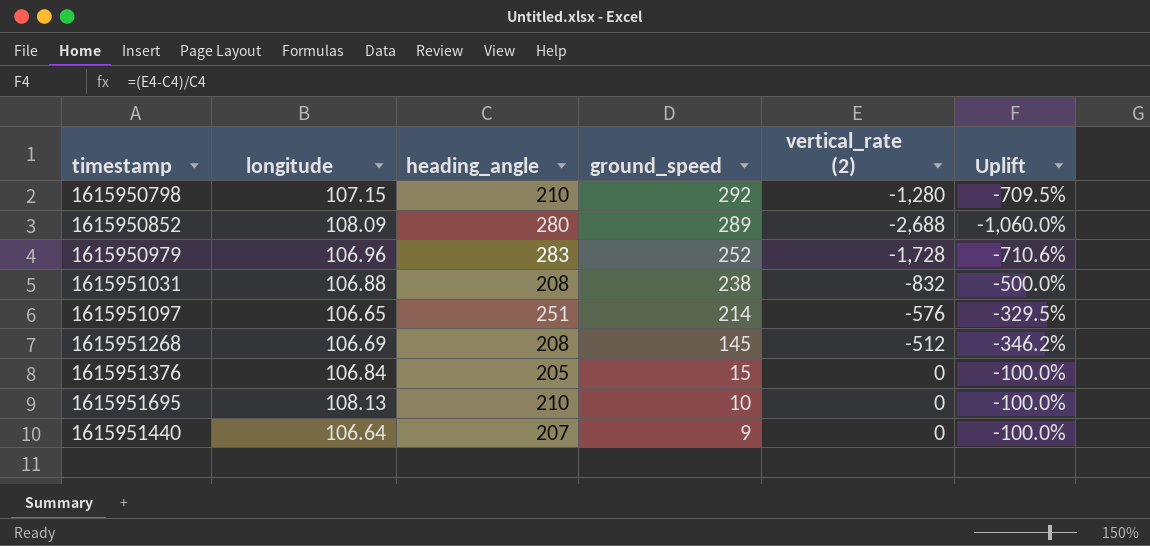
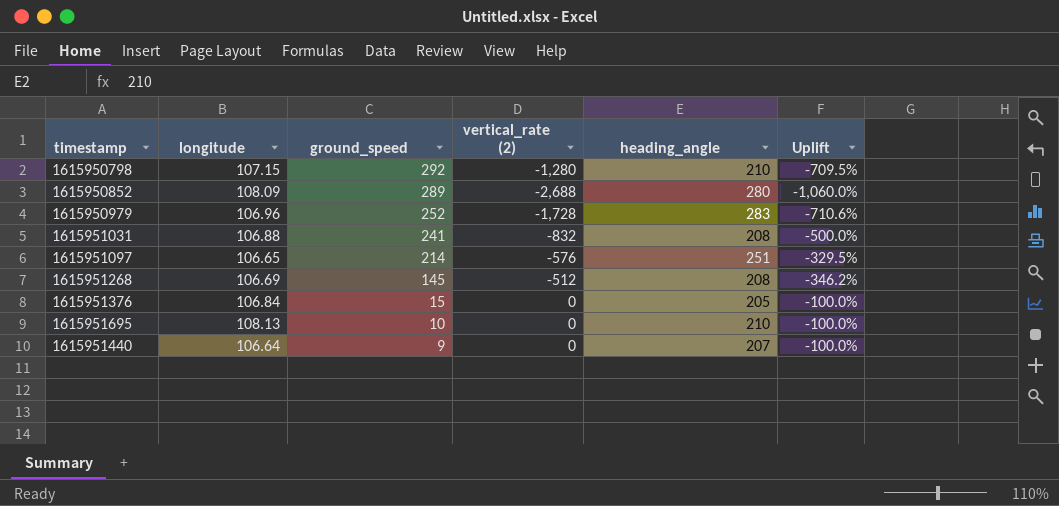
column heading_angle | position: 3 -> 5
1615951031 | ground_speed: 238 -> 241

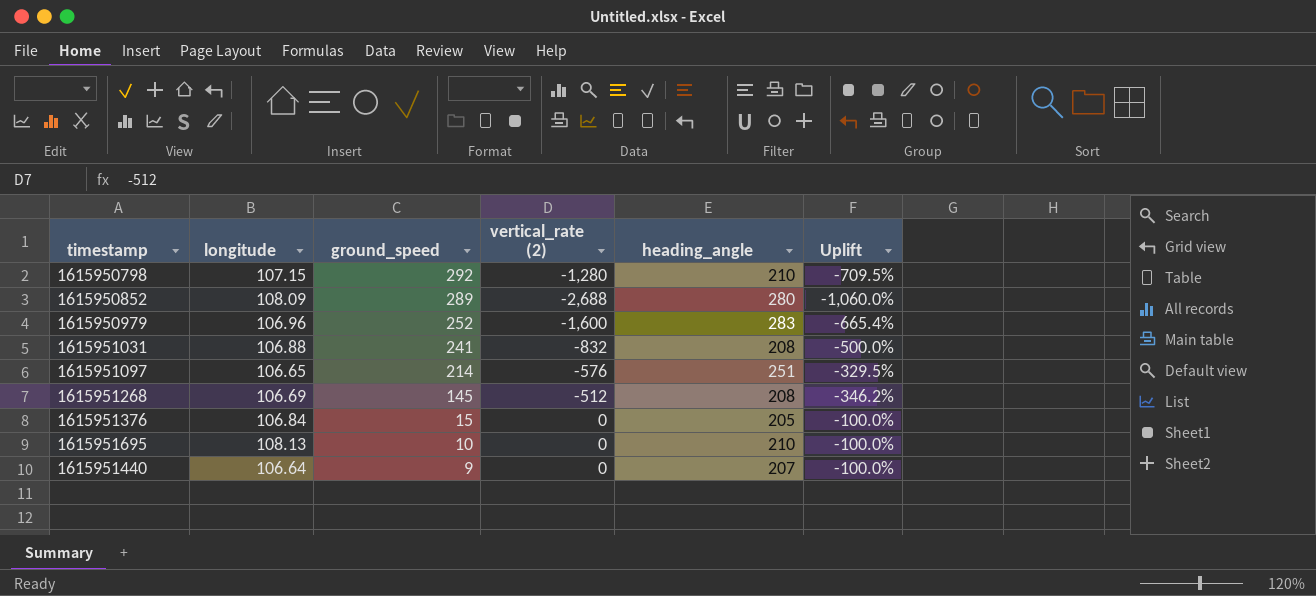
1615950979 | vertical_rate (2): -1,728 -> -1,600
1615950979 | Uplift: -710.6% -> -665.4%

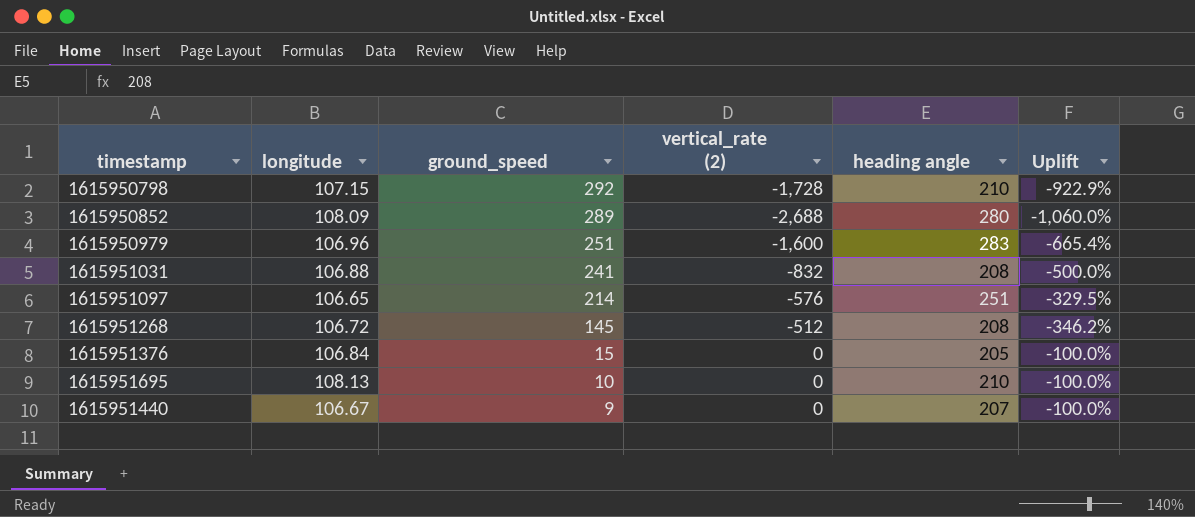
column name: heading_angle -> heading angle
1615950798 | vertical_rate (2): -1,280 -> -1,728
1615950798 | Uplift: -709.5% -> -922.9%
1615950979 | ground_speed: 252 -> 251
1615951268 | longitude: 106.69 -> 106.72
1615951440 | longitude: 106.64 -> 106.67

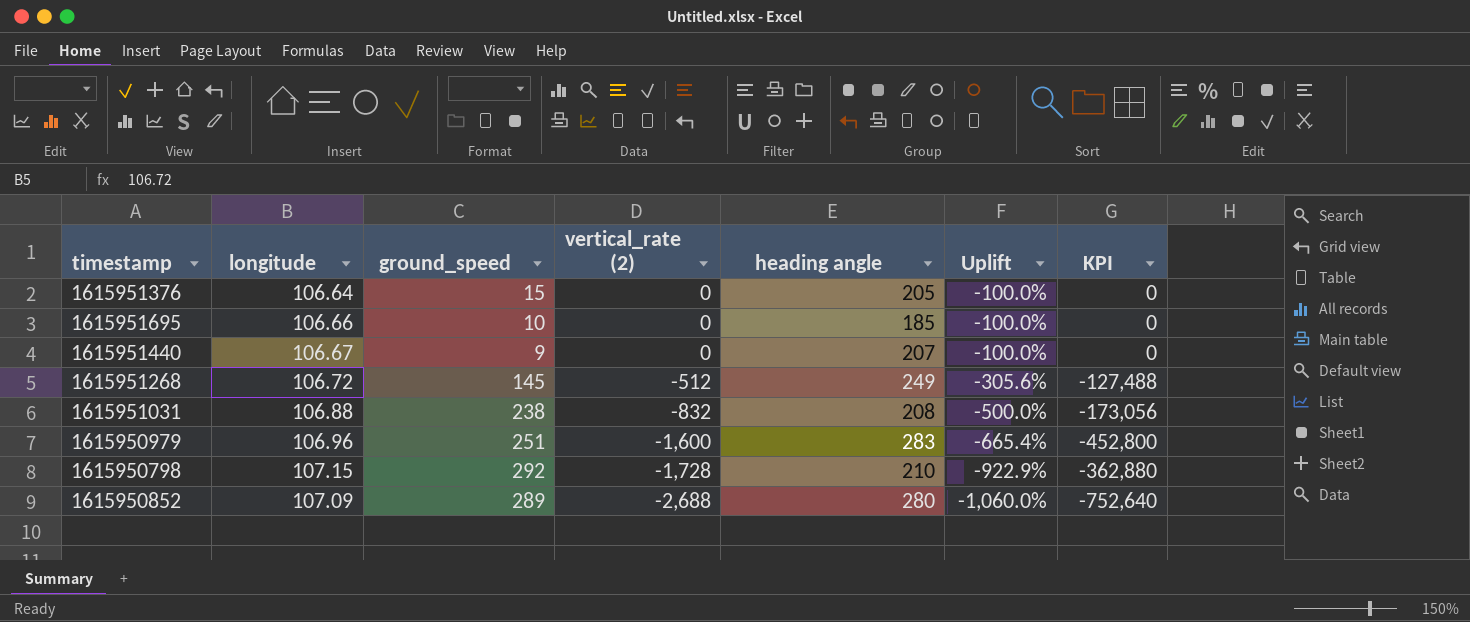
row order: ground_speed descending -> vertical_rate (2) descending
column KPI | formula: none -> [vertical_rate (2)] * [heading angle]
row 1615951097: 106.65 | 214 | -576 | 251 | -329.5% -> none
1615951376 | longitude: 106.84 -> 106.64
1615951695 | longitude: 108.13 -> 106.66
1615951695 | heading angle: 210 -> 185
1615951268 | heading angle: 208 -> 249
1615951268 | Uplift: -346.2% -> -305.6%
1615951031 | ground_speed: 241 -> 238
1615950852 | longitude: 108.09 -> 107.09

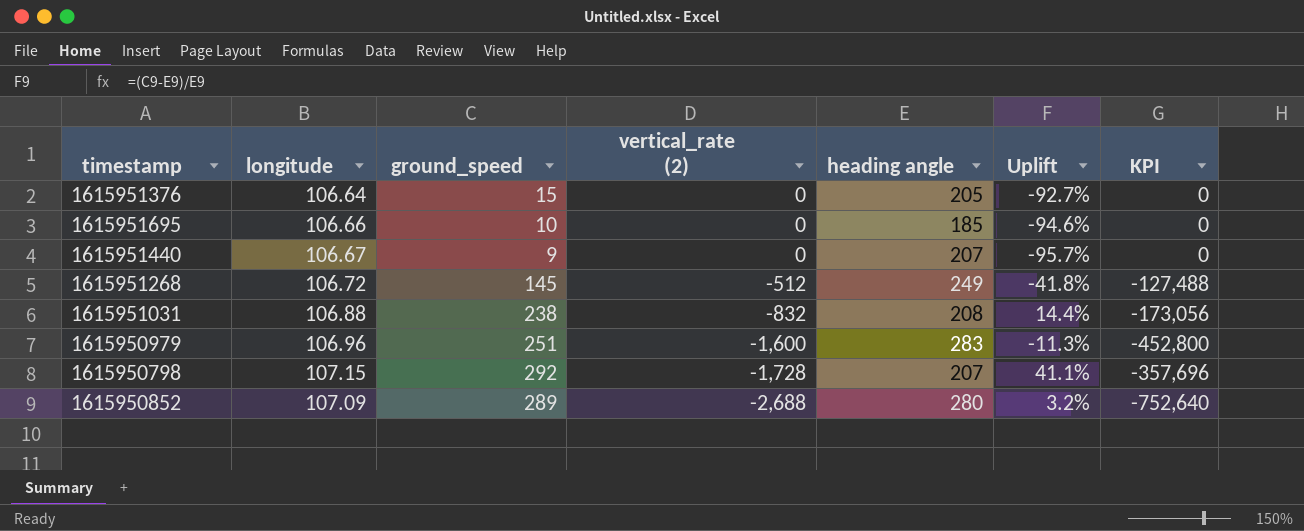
column Uplift | formula: ([vertical_rate (2)] - [heading angle]) / [heading angle] -> ([ground_speed] - [heading angle]) / [heading angle]
1615950798 | heading angle: 210 -> 207
1615950798 | KPI: -362,880 -> -357,696

